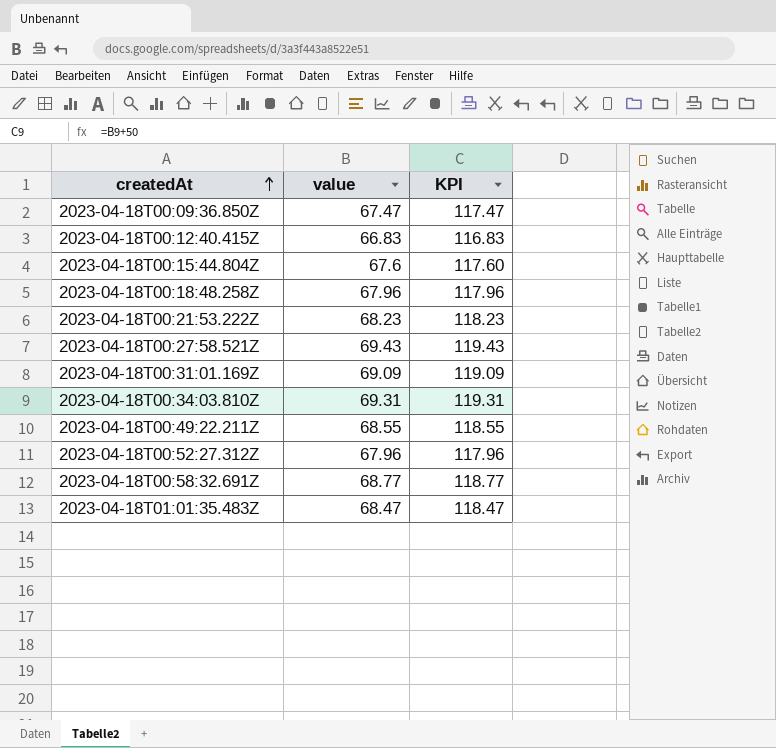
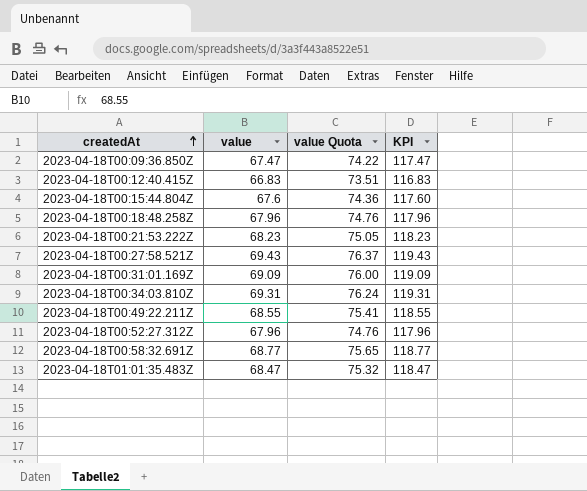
column value Quota | formula: none -> [value] * 1.1

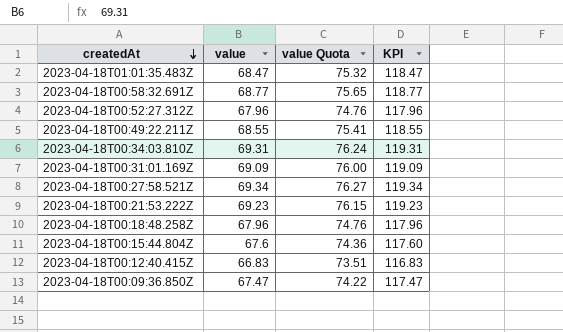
row order: createdAt ascending -> createdAt descending
2023-04-18T00:27:58.521Z | value: 69.43 -> 69.34
2023-04-18T00:27:58.521Z | value Quota: 76.37 -> 76.27
2023-04-18T00:27:58.521Z | KPI: 119.43 -> 119.34
2023-04-18T00:21:53.222Z | value: 68.23 -> 69.23
2023-04-18T00:21:53.222Z | value Quota: 75.05 -> 76.15
2023-04-18T00:21:53.222Z | KPI: 118.23 -> 119.23

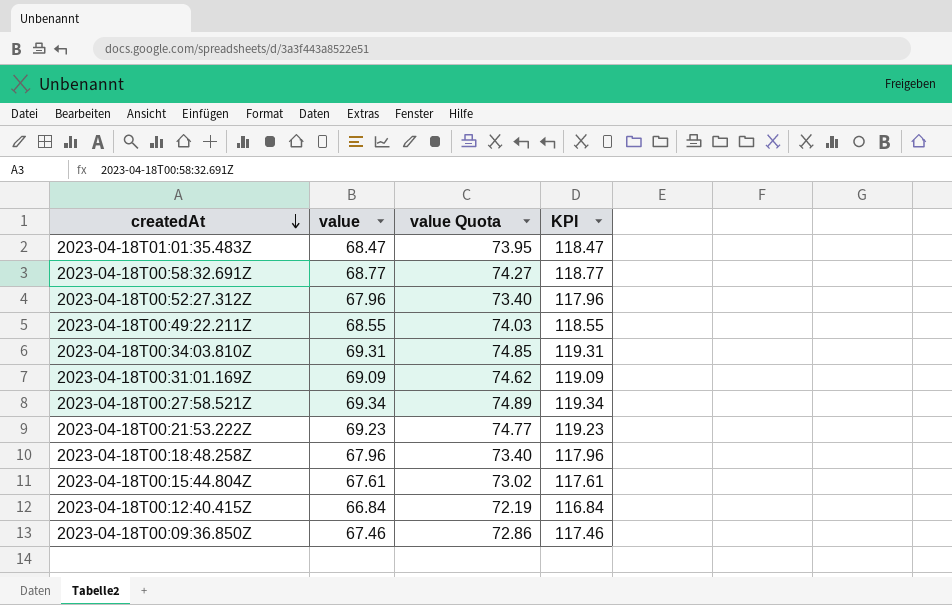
column value Quota | formula: [value] * 1.1 -> [value] * 1.08
2023-04-18T00:15:44.804Z | value: 67.6 -> 67.61
2023-04-18T00:15:44.804Z | KPI: 117.60 -> 117.61
2023-04-18T00:12:40.415Z | value: 66.83 -> 66.84
2023-04-18T00:12:40.415Z | KPI: 116.83 -> 116.84
2023-04-18T00:09:36.850Z | value: 67.47 -> 67.46
2023-04-18T00:09:36.850Z | KPI: 117.47 -> 117.46

